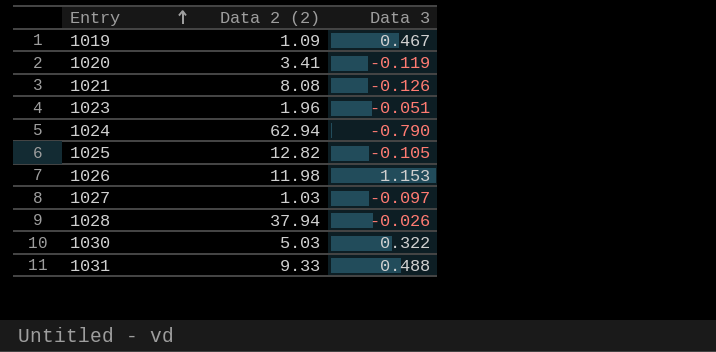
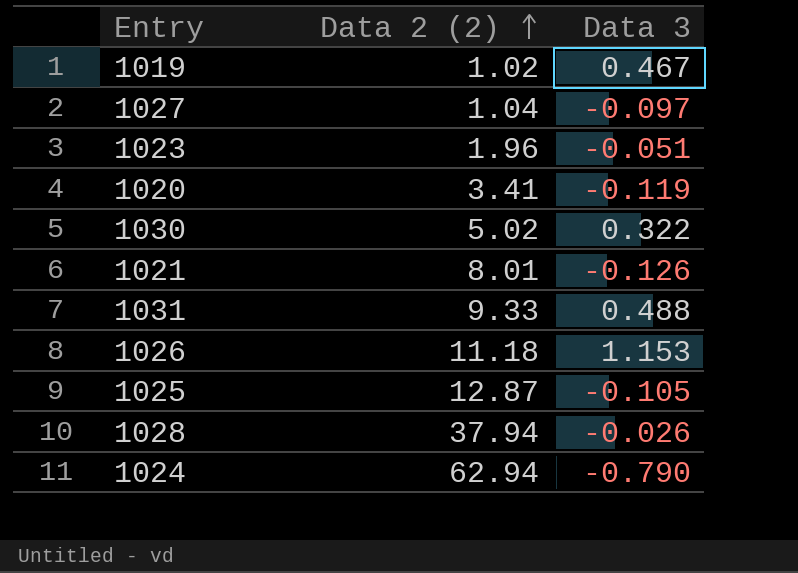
row order: Entry ascending -> Data 2 (2) ascending
1019 | Data 2 (2): 1.09 -> 1.02
1027 | Data 2 (2): 1.03 -> 1.04
1030 | Data 2 (2): 5.03 -> 5.02
1021 | Data 2 (2): 8.08 -> 8.01
1026 | Data 2 (2): 11.98 -> 11.18
1025 | Data 2 (2): 12.82 -> 12.87

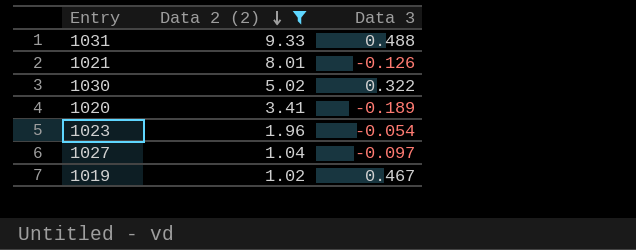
filter: none -> Data 2 (2) <= 9.33
row order: Data 2 (2) ascending -> Data 2 (2) descending
1020 | Data 3: -0.119 -> -0.189
1023 | Data 3: -0.051 -> -0.054

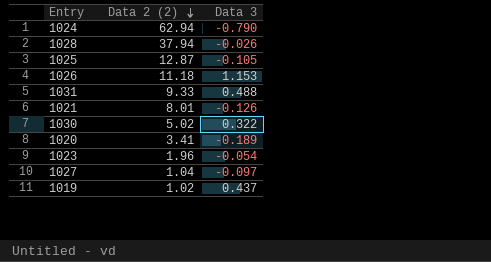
filter: Data 2 (2) <= 9.33 -> none
1019 | Data 3: 0.467 -> 0.437

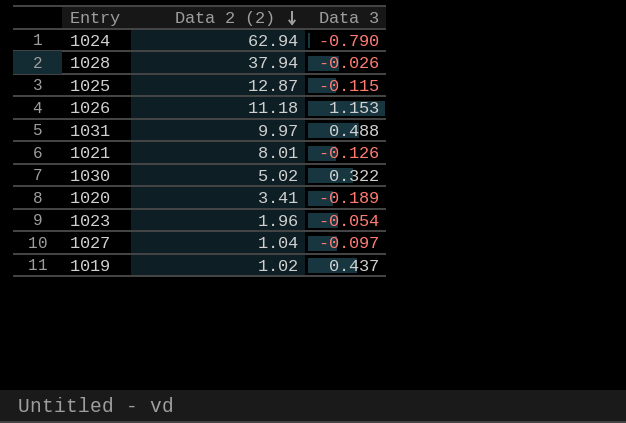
1025 | Data 3: -0.105 -> -0.115
1031 | Data 2 (2): 9.33 -> 9.97

